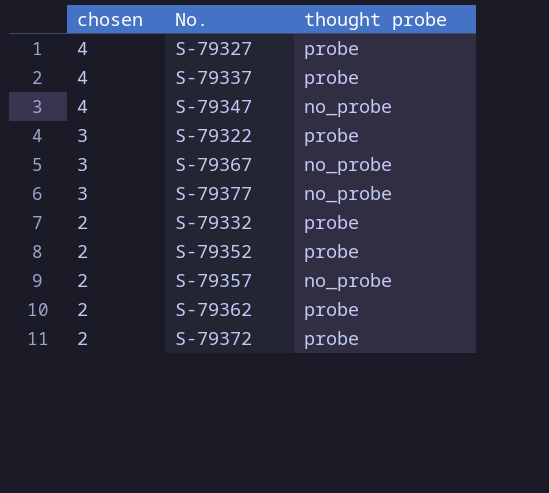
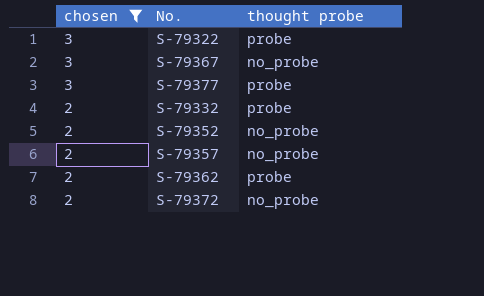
filter: none -> chosen != 4
S-79377 | thought probe: no_probe -> probe
S-79352 | thought probe: probe -> no_probe
S-79372 | thought probe: probe -> no_probe

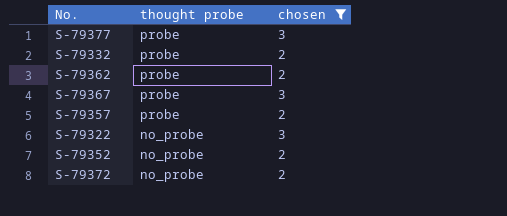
row order: chosen descending -> thought probe descending
column chosen | position: 1 -> 3
S-79367 | thought probe: no_probe -> probe
S-79357 | thought probe: no_probe -> probe
S-79322 | thought probe: probe -> no_probe

